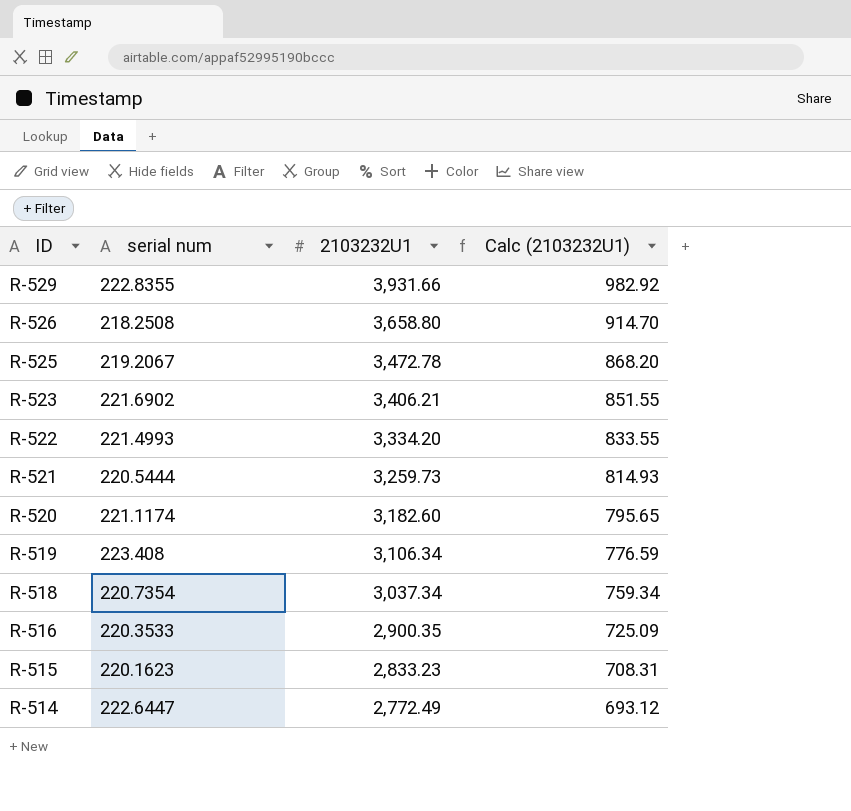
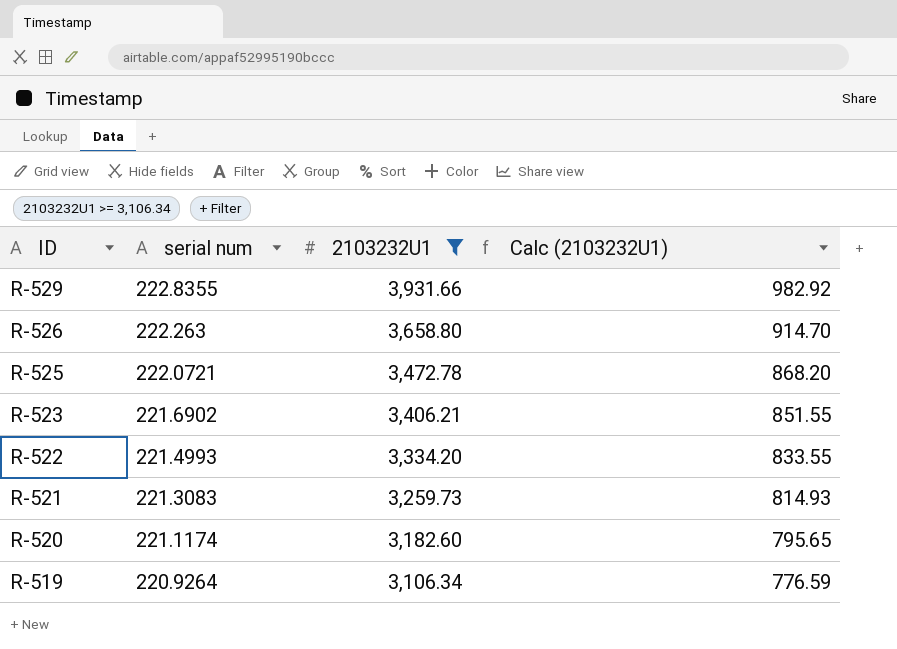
filter: none -> 2103232U1 >= 3,106.34
R-526 | serial num: 218.2508 -> 222.263
R-525 | serial num: 219.2067 -> 222.0721
R-521 | serial num: 220.5444 -> 221.3083
R-519 | serial num: 223.408 -> 220.9264

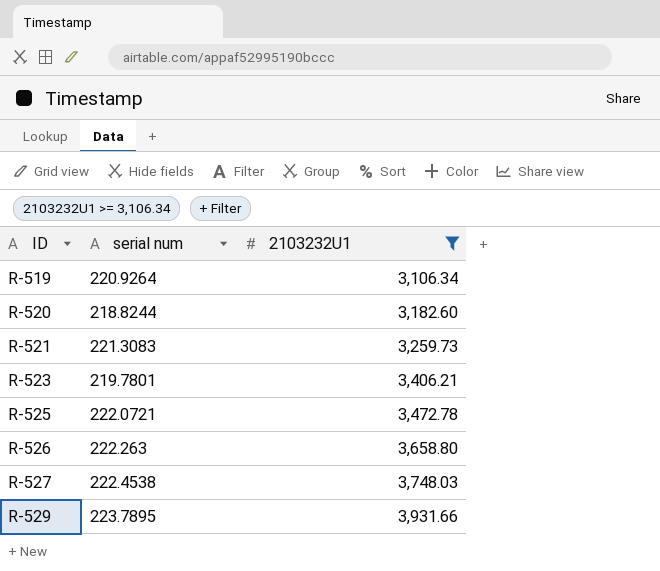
row order: ID descending -> ID ascending
column Calc (2103232U1) | formula: [2103232U1] * 0.25 -> none
row R-522: 221.4993 | 3,334.20 | 833.55 -> none
R-520 | serial num: 221.1174 -> 218.8244
R-523 | serial num: 221.6902 -> 219.7801
row R-527: none -> 222.4538 | 3,748.03
R-529 | serial num: 222.8355 -> 223.7895

